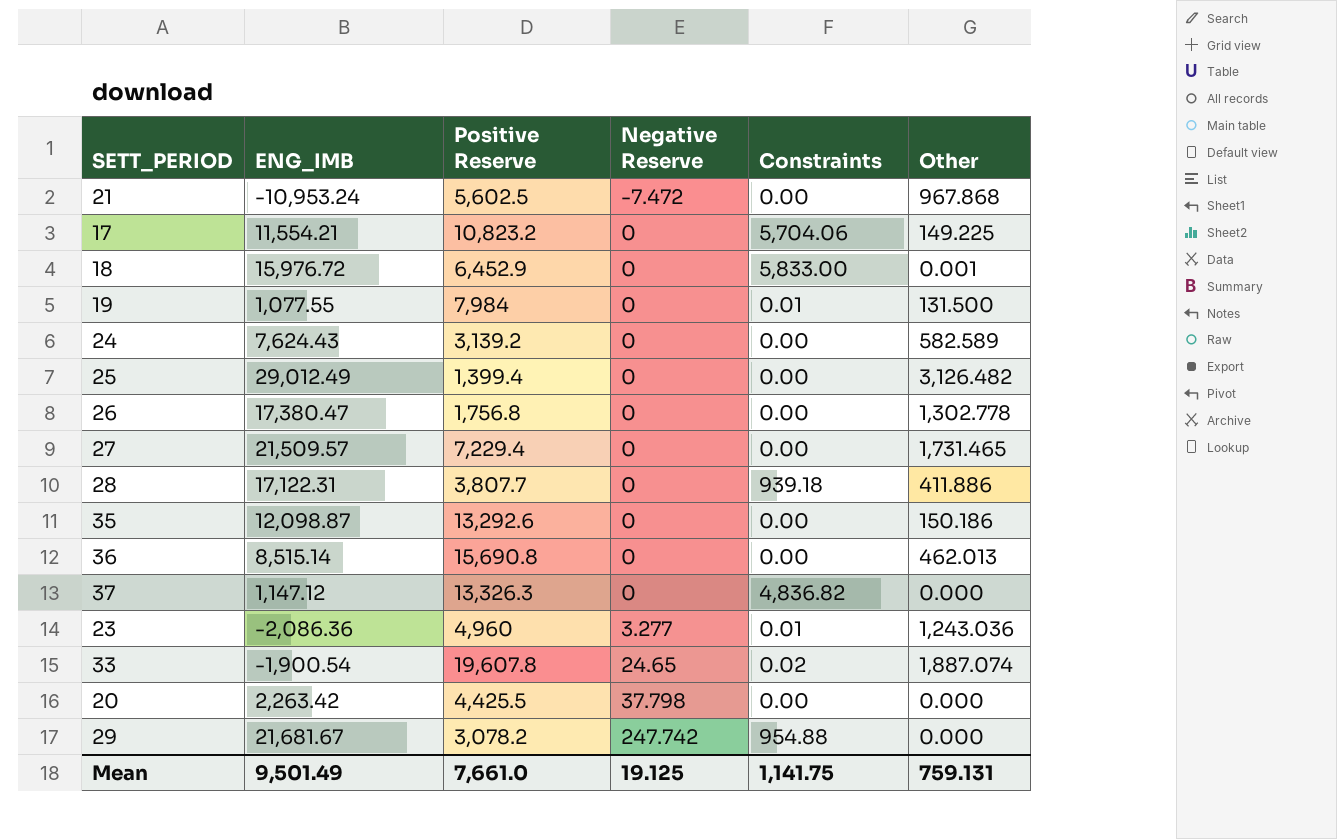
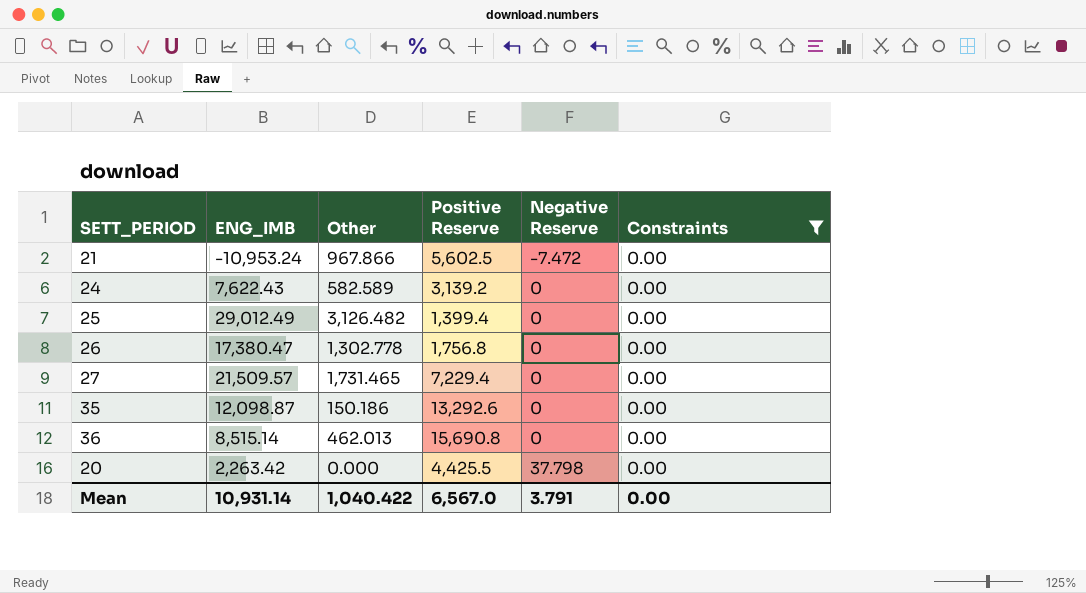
filter: none -> Constraints = 0.00
column Other | position: 6 -> 3
21 | Other: 967.868 -> 967.866
24 | ENG_IMB: 7,624.43 -> 7,622.43
Mean | ENG_IMB: 9,501.49 -> 10,931.14
Mean | Other: 759.131 -> 1,040.422
Mean | Positive Reserve: 7,661.0 -> 6,567.0
Mean | Negative Reserve: 19.125 -> 3.791
Mean | Constraints: 1,141.75 -> 0.00

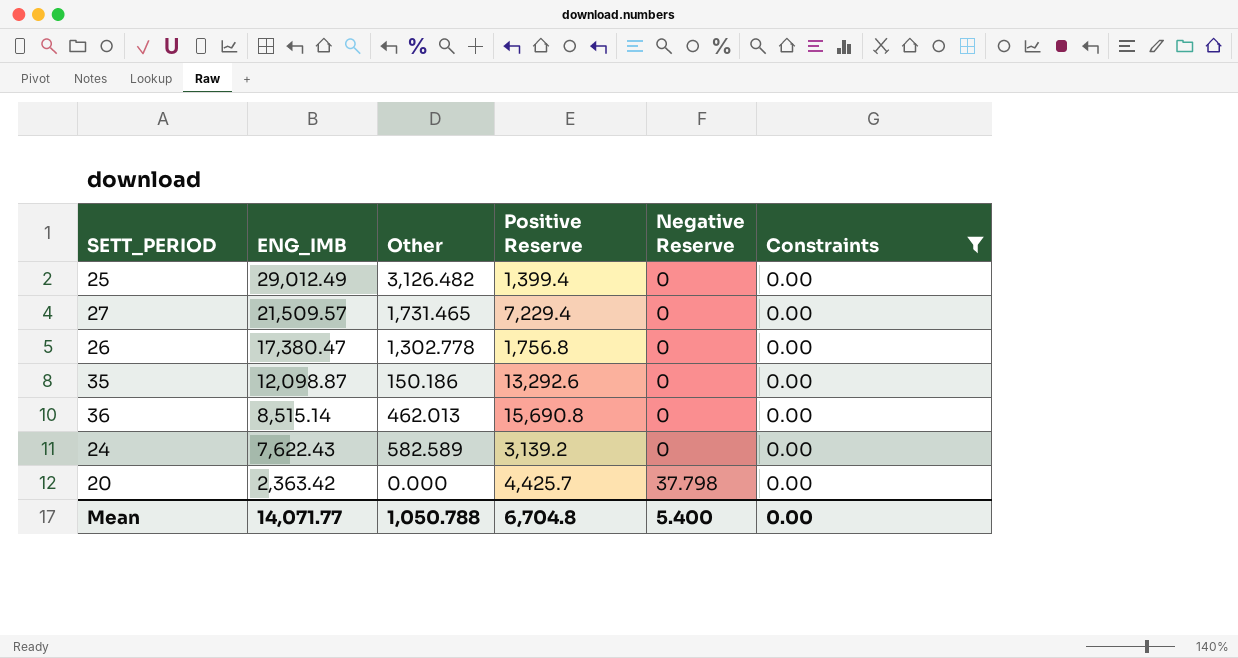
row order: Negative Reserve ascending -> ENG_IMB descending
row 21: -10,953.24 | 967.866 | 5,602.5 | -7.472 | 0.00 -> none
20 | ENG_IMB: 2,263.42 -> 2,363.42
20 | Positive Reserve: 4,425.5 -> 4,425.7
Mean | ENG_IMB: 10,931.14 -> 14,071.77
Mean | Other: 1,040.422 -> 1,050.788
Mean | Positive Reserve: 6,567.0 -> 6,704.8
Mean | Negative Reserve: 3.791 -> 5.400

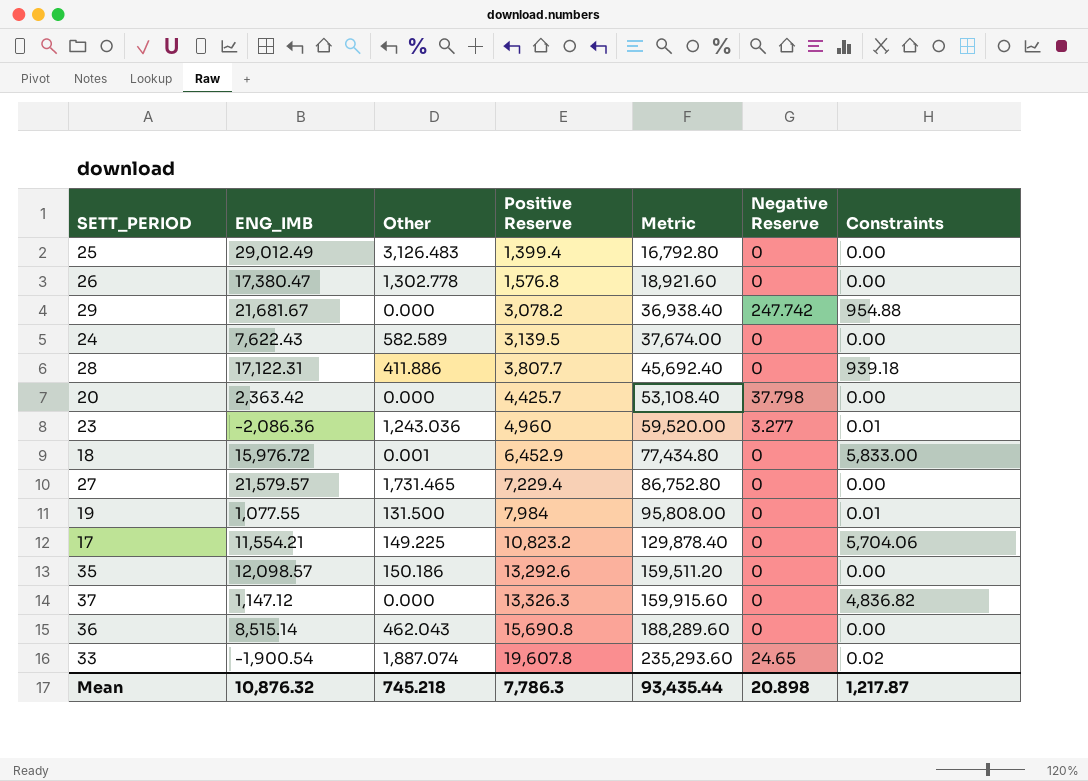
filter: Constraints = 0.00 -> none
row order: ENG_IMB descending -> Positive Reserve ascending
column Metric | formula: none -> [Positive Reserve] * 12
25 | Other: 3,126.482 -> 3,126.483
26 | Positive Reserve: 1,756.8 -> 1,576.8
24 | Positive Reserve: 3,139.2 -> 3,139.5
27 | ENG_IMB: 21,509.57 -> 21,579.57
35 | ENG_IMB: 12,098.87 -> 12,098.57
36 | Other: 462.013 -> 462.043
Mean | ENG_IMB: 14,071.77 -> 10,876.32
Mean | Other: 1,050.788 -> 745.218
Mean | Positive Reserve: 6,704.8 -> 7,786.3
Mean | Negative Reserve: 5.400 -> 20.898
Mean | Constraints: 0.00 -> 1,217.87

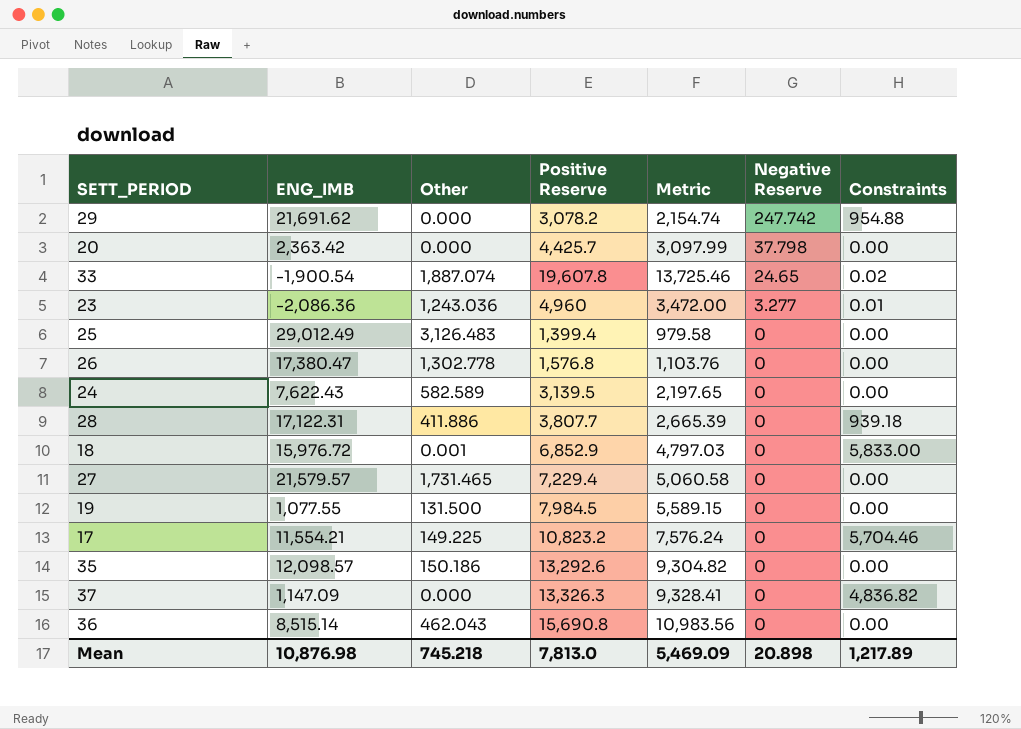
row order: Positive Reserve ascending -> Negative Reserve descending
column Metric | formula: [Positive Reserve] * 12 -> [Positive Reserve] * 0.7
29 | ENG_IMB: 21,681.67 -> 21,691.62
18 | Positive Reserve: 6,452.9 -> 6,852.9
19 | Positive Reserve: 7,984 -> 7,984.5
19 | Constraints: 0.01 -> 0.00
17 | Constraints: 5,704.06 -> 5,704.46
37 | ENG_IMB: 1,147.12 -> 1,147.09
Mean | ENG_IMB: 10,876.32 -> 10,876.98
Mean | Positive Reserve: 7,786.3 -> 7,813.0
Mean | Metric: 93,435.44 -> 5,469.09
Mean | Constraints: 1,217.87 -> 1,217.89

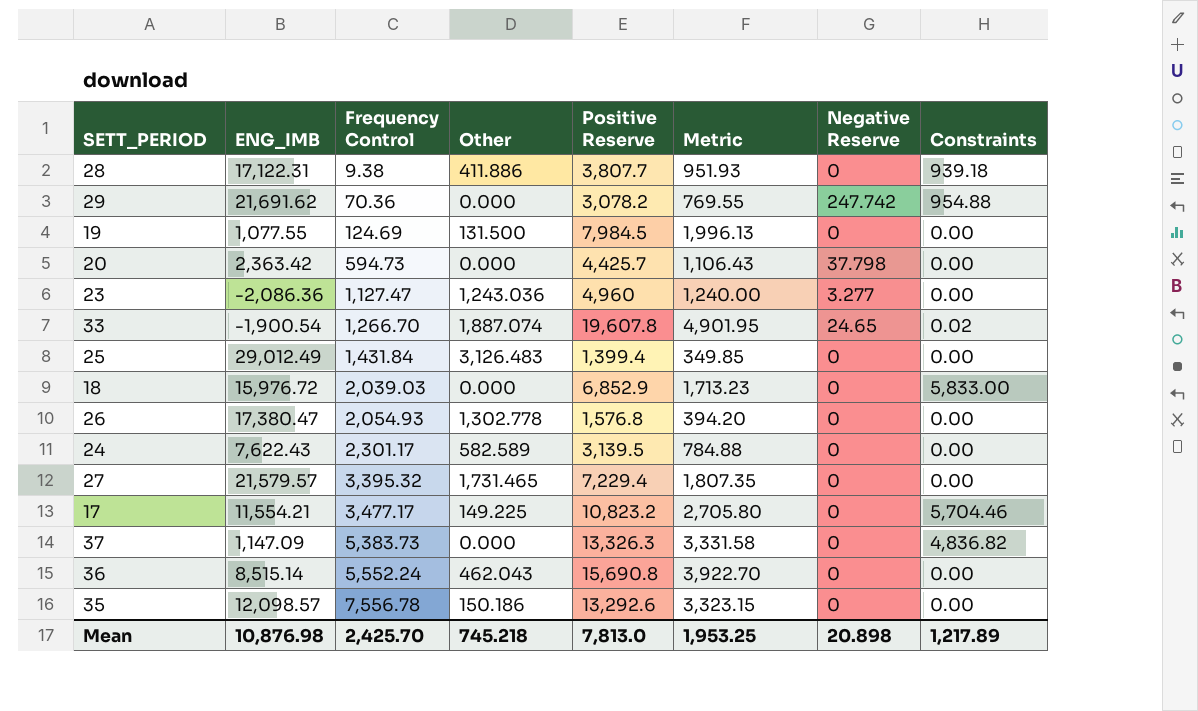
row order: Negative Reserve descending -> Frequency Control ascending
column Frequency Control | position: none -> 3
column Metric | formula: [Positive Reserve] * 0.7 -> [Positive Reserve] * 0.25
23 | Constraints: 0.01 -> 0.00
18 | Other: 0.001 -> 0.000
Mean | Metric: 5,469.09 -> 1,953.25

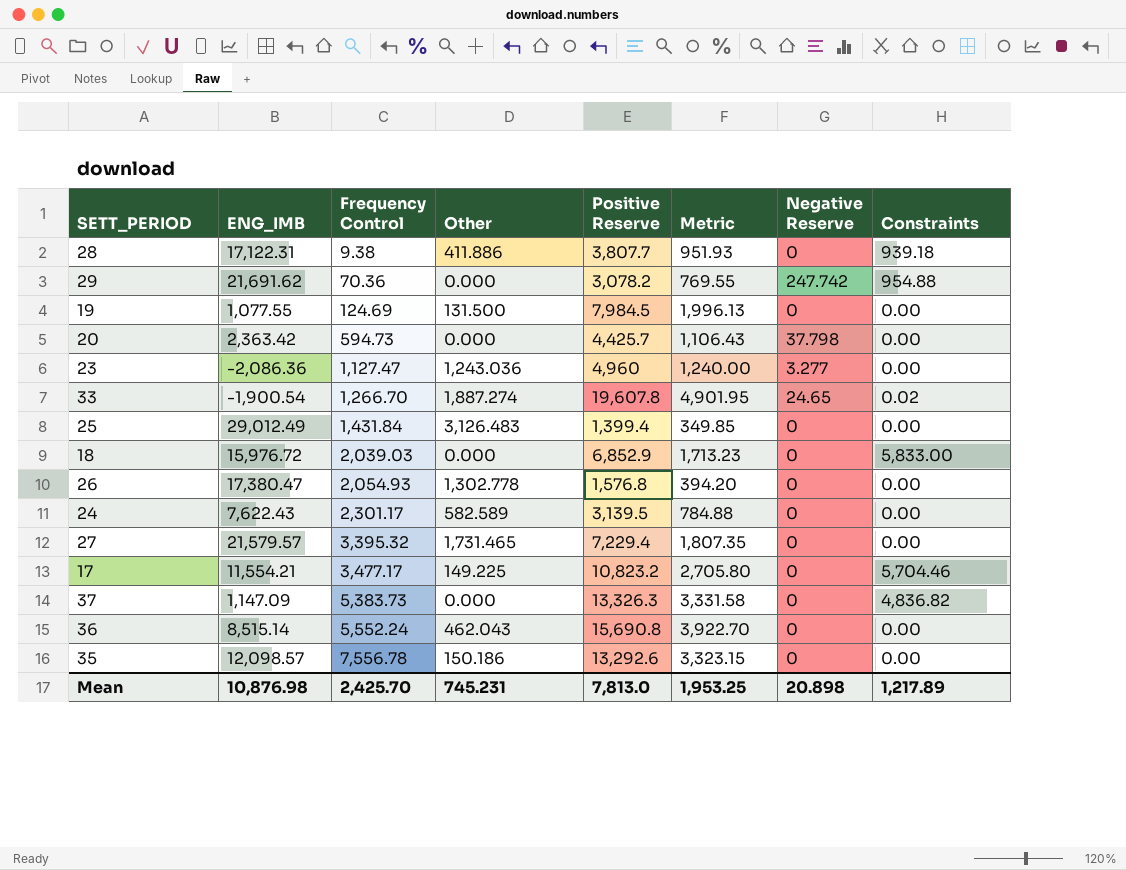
33 | Other: 1,887.074 -> 1,887.274
Mean | Other: 745.218 -> 745.231

